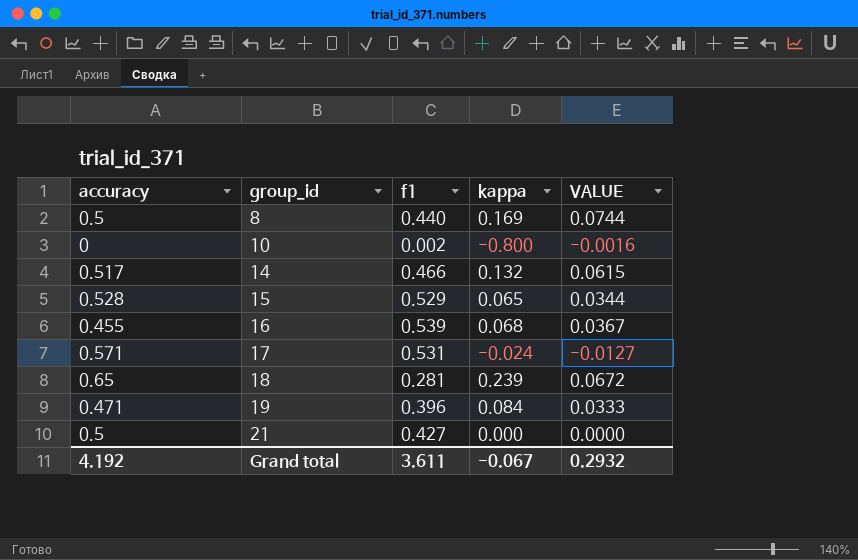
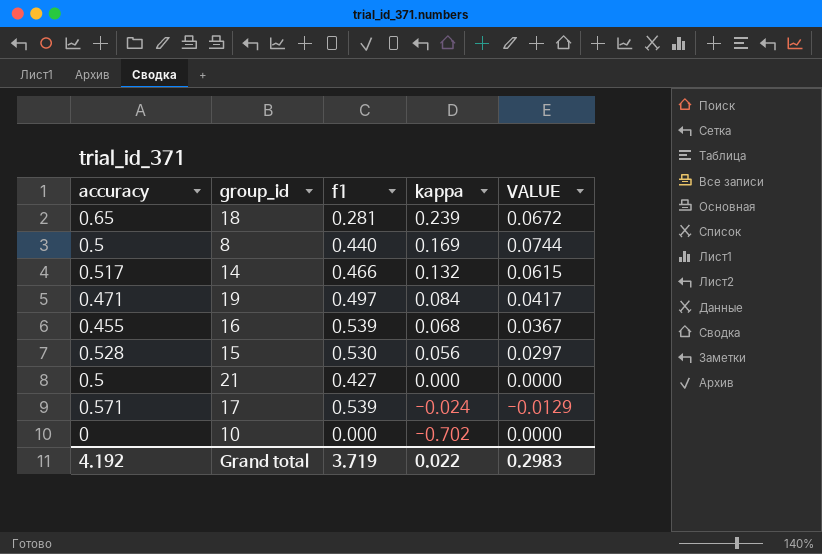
row order: group_id ascending -> kappa descending
19 | f1: 0.396 -> 0.497
19 | VALUE: 0.0333 -> 0.0417
15 | f1: 0.529 -> 0.530
15 | kappa: 0.065 -> 0.056
15 | VALUE: 0.0344 -> 0.0297
17 | f1: 0.531 -> 0.539
17 | VALUE: -0.0127 -> -0.0129
10 | f1: 0.002 -> 0.000
10 | kappa: -0.800 -> -0.702
10 | VALUE: -0.0016 -> 0.0000
Grand total | f1: 3.611 -> 3.719
Grand total | kappa: -0.067 -> 0.022
Grand total | VALUE: 0.2932 -> 0.2983

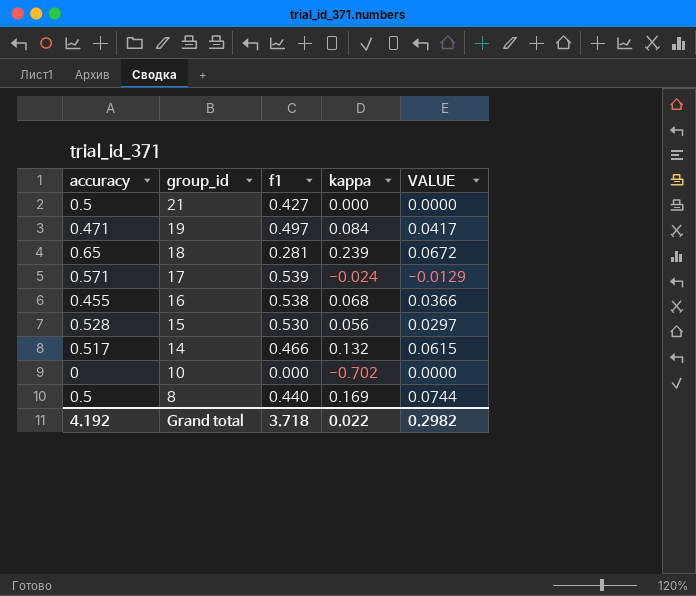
row order: kappa descending -> group_id descending
16 | f1: 0.539 -> 0.538
16 | VALUE: 0.0367 -> 0.0366
Grand total | f1: 3.719 -> 3.718
Grand total | VALUE: 0.2983 -> 0.2982

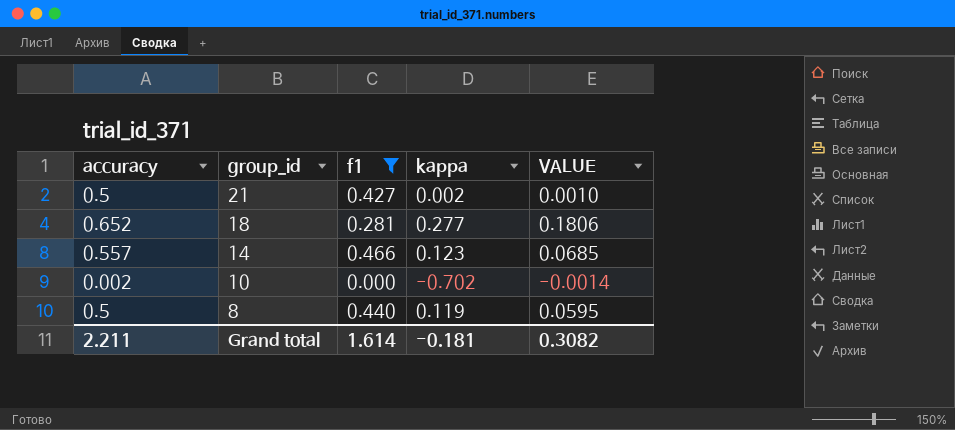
filter: none -> f1 <= 0.466
column VALUE | formula: [f1] * [kappa] -> [accuracy] * [kappa]
21 | kappa: 0.000 -> 0.002
18 | accuracy: 0.65 -> 0.652
18 | kappa: 0.239 -> 0.277
14 | accuracy: 0.517 -> 0.557
14 | kappa: 0.132 -> 0.123
10 | accuracy: 0 -> 0.002
8 | kappa: 0.169 -> 0.119
Grand total | accuracy: 4.192 -> 2.211
Grand total | f1: 3.718 -> 1.614
Grand total | kappa: 0.022 -> -0.181
Grand total | VALUE: 0.2982 -> 0.3082

